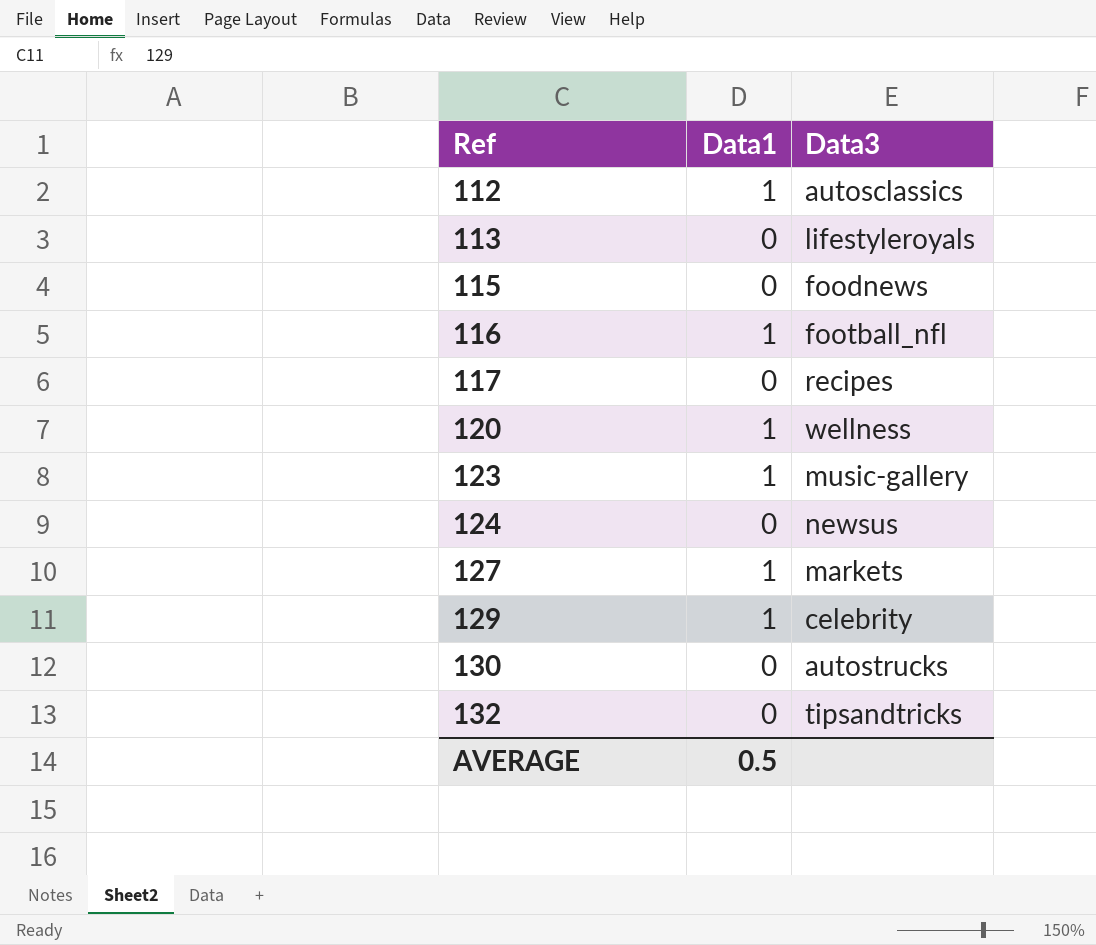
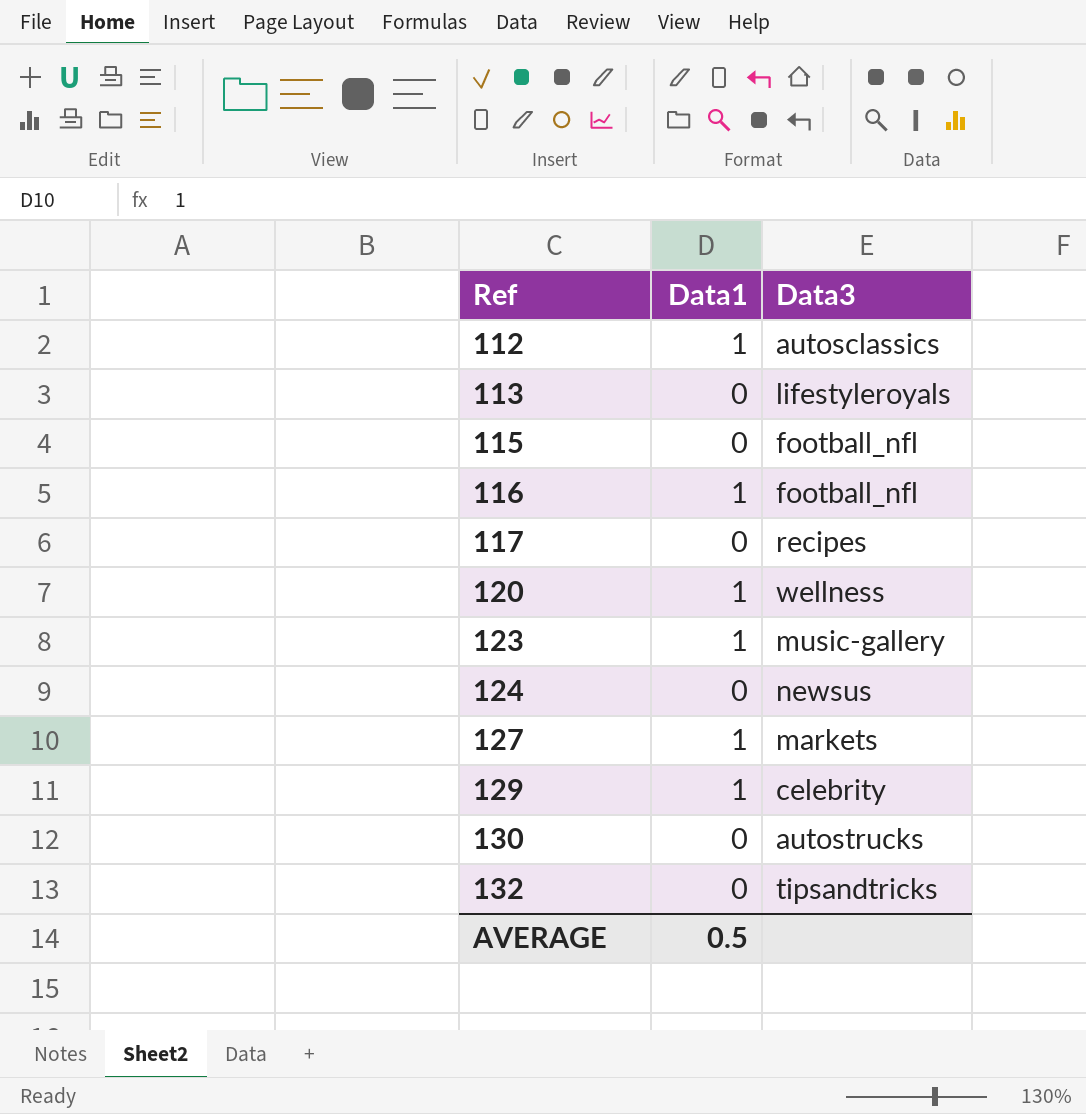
115 | Data3: foodnews -> football_nfl

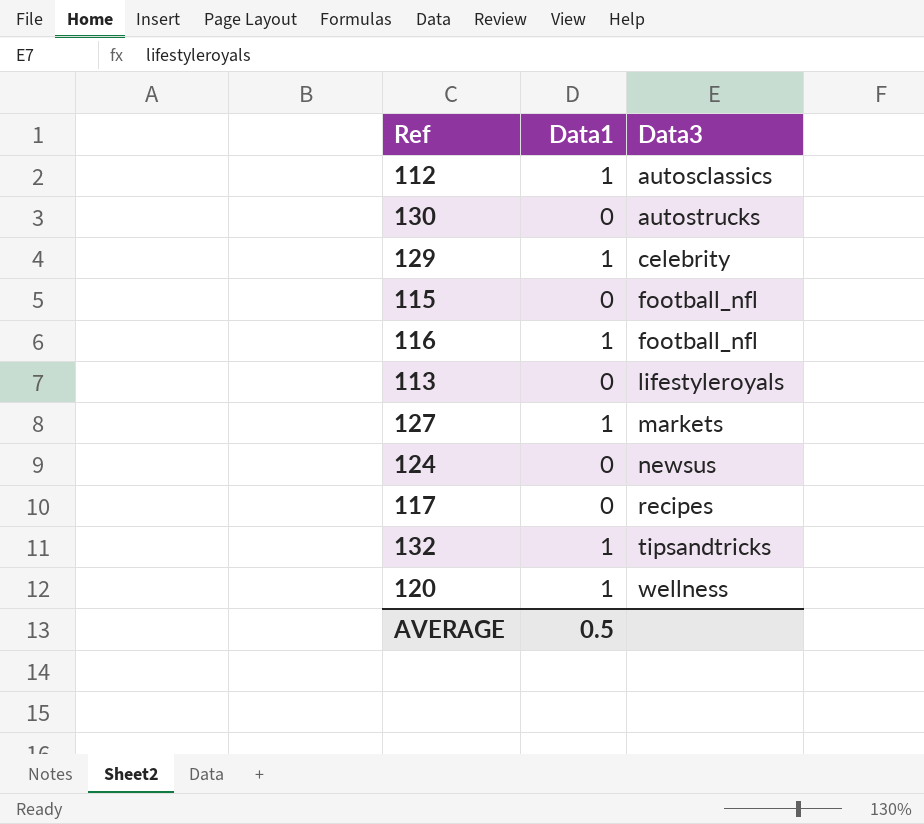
row order: Ref ascending -> Data3 ascending
row 123: 1 | music-gallery -> none
132 | Data1: 0 -> 1

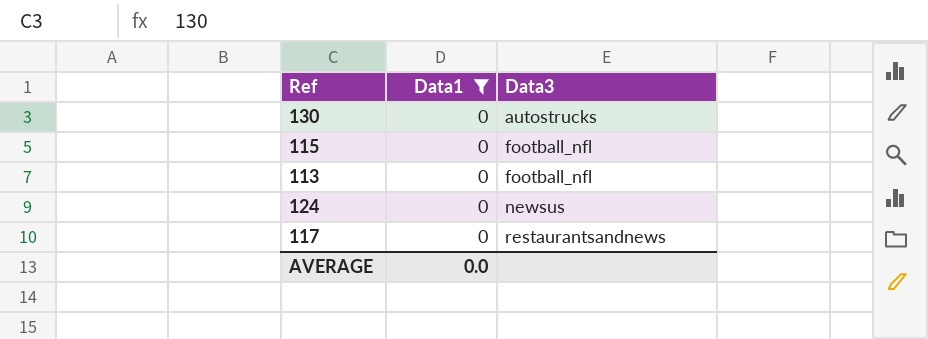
filter: none -> Data1 = 0
113 | Data3: lifestyleroyals -> football_nfl
117 | Data3: recipes -> restaurantsandnews
AVERAGE | Data1: 0.5 -> 0.0

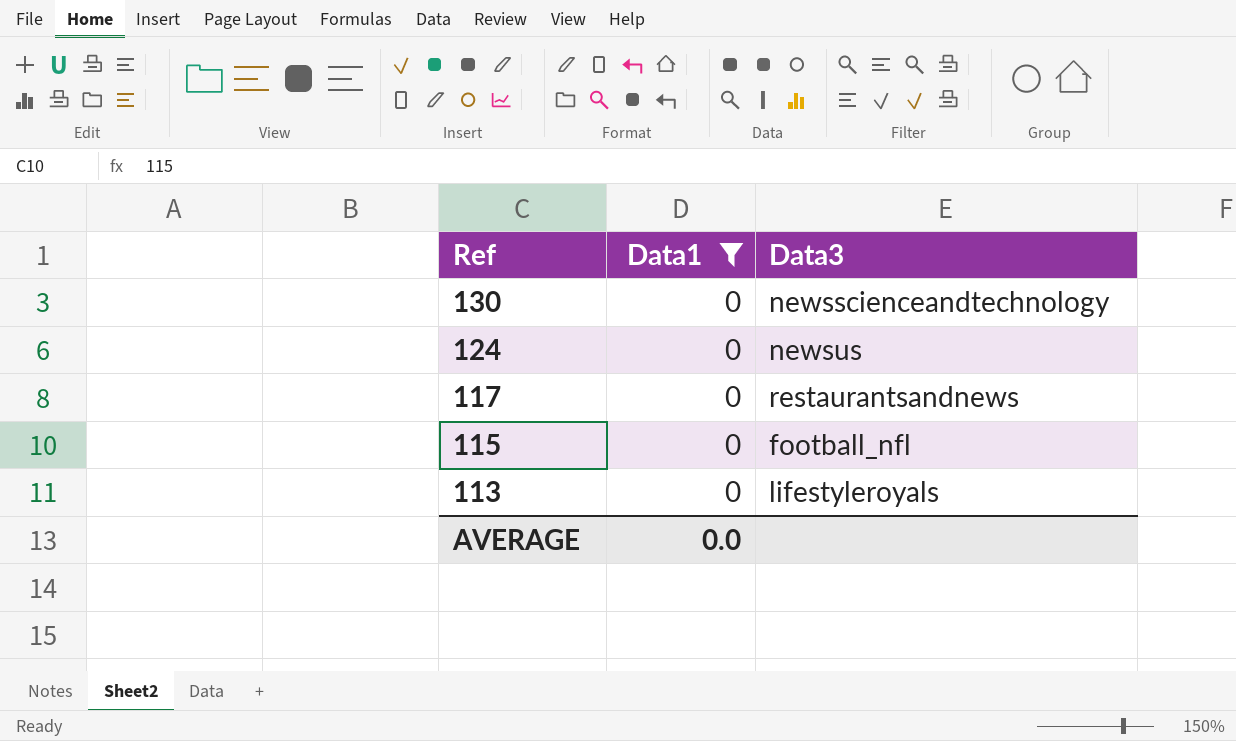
row order: Data3 ascending -> Ref descending
130 | Data3: autostrucks -> newsscienceandtechnology
113 | Data3: football_nfl -> lifestyleroyals

